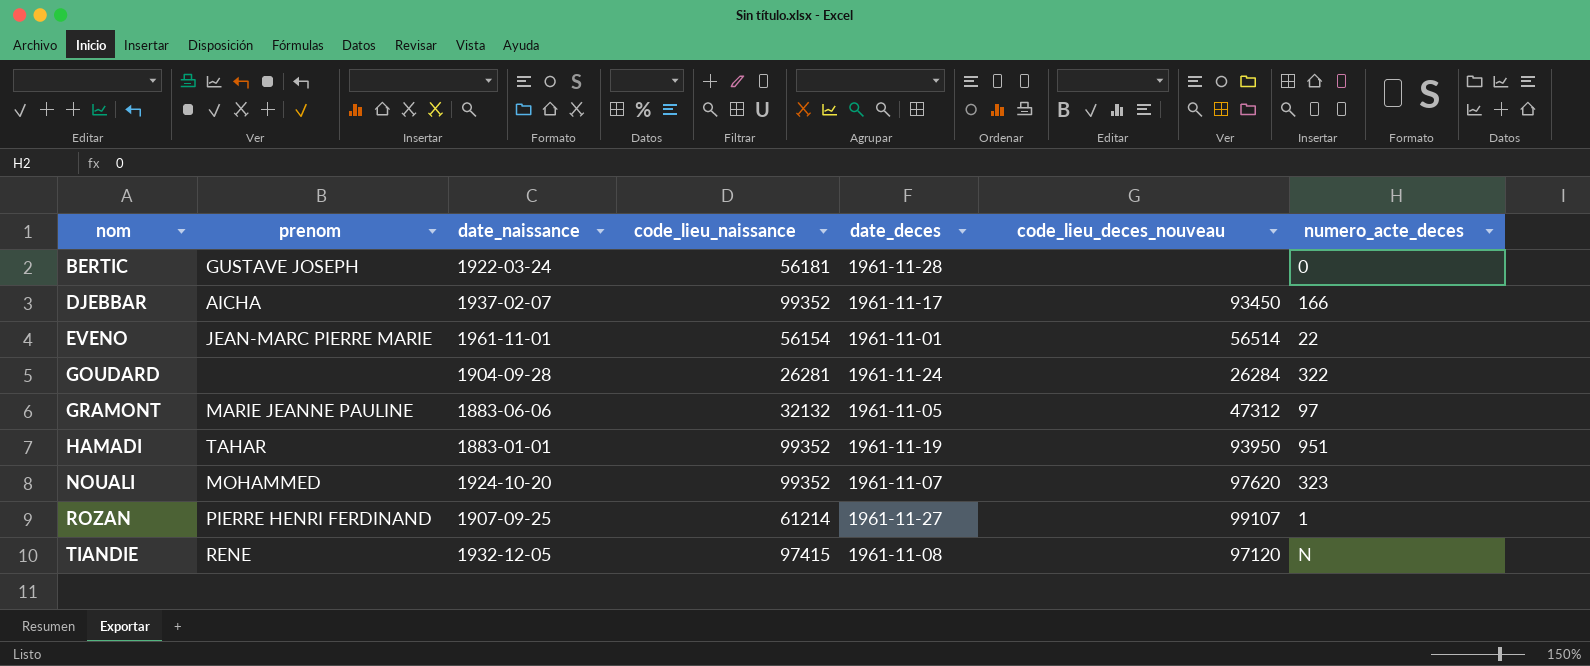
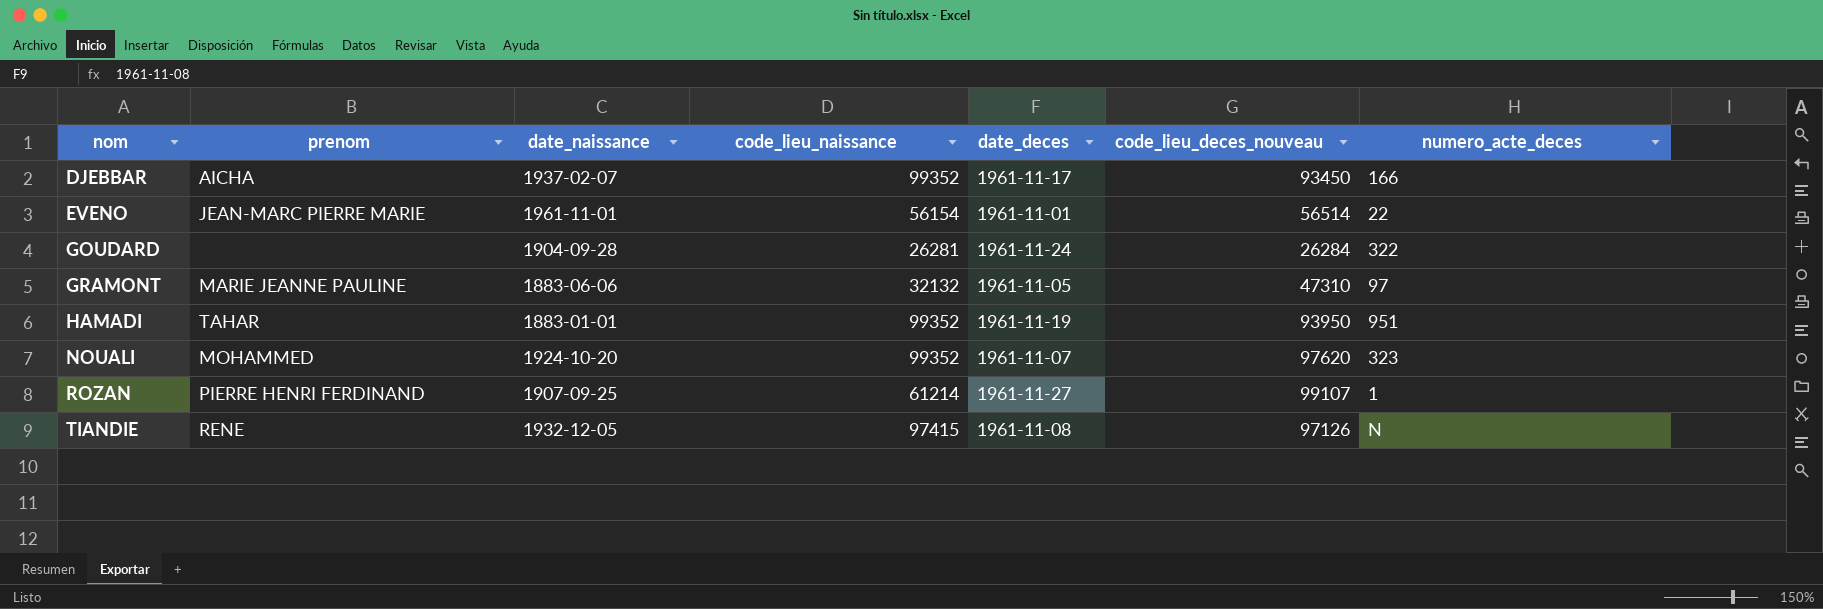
row BERTIC: GUSTAVE JOSEPH | 1922-03-24 | 56181 | 1961-11-28 | none | 0 -> none
GRAMONT | code_lieu_deces_nouveau: 47312 -> 47310
TIANDIE | code_lieu_deces_nouveau: 97120 -> 97126

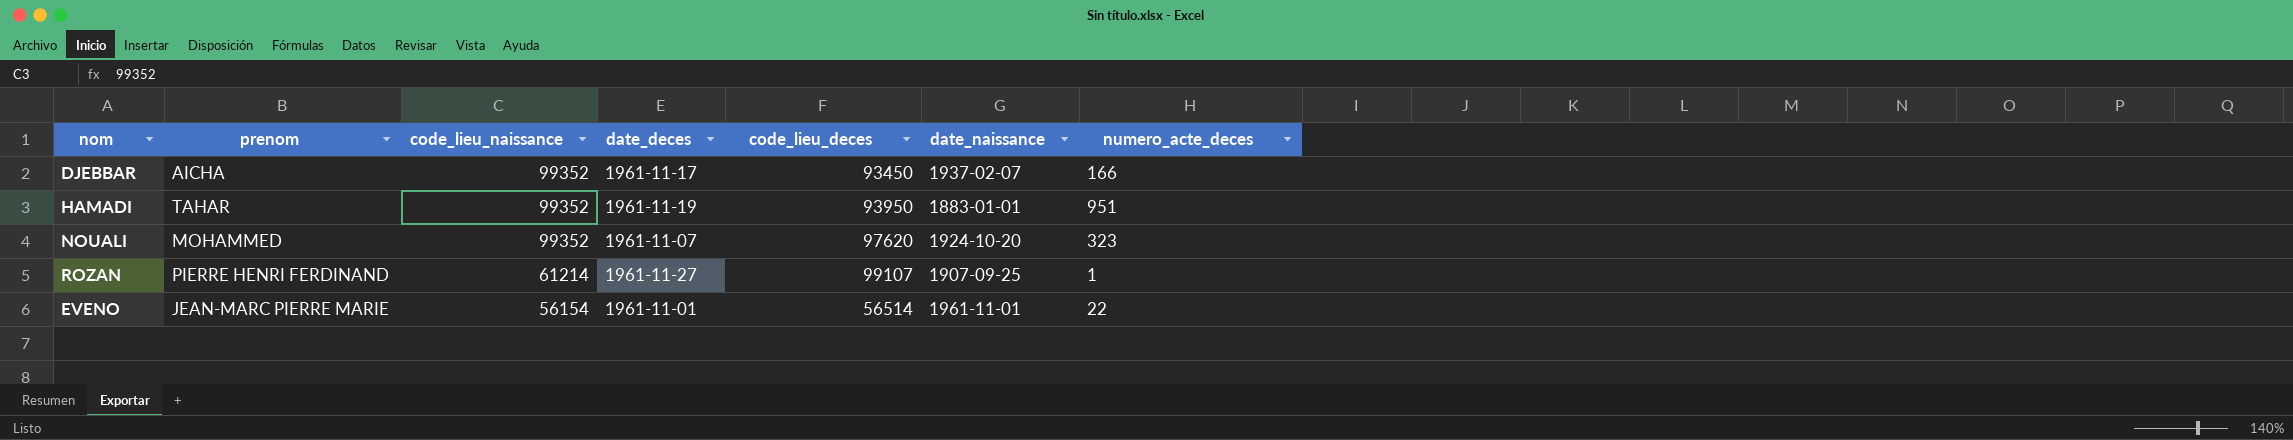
row order: nom ascending -> code_lieu_naissance descending
column name: code_lieu_deces_nouveau -> code_lieu_deces
column date_naissance | position: 3 -> 6
row GOUDARD: none | 1904-09-28 | 26281 | 1961-11-24 | 26284 | 322 -> none
row GRAMONT: MARIE JEANNE PAULINE | 1883-06-06 | 32132 | 1961-11-05 | 47310 | 97 -> none
row TIANDIE: RENE | 1932-12-05 | 97415 | 1961-11-08 | 97126 | N -> none

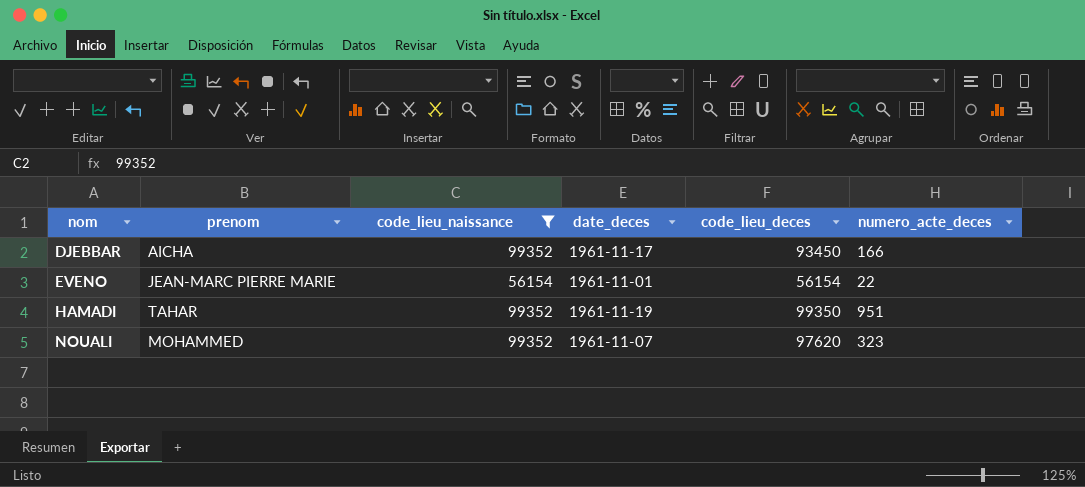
filter: none -> code_lieu_naissance != 61214
row order: code_lieu_naissance descending -> nom ascending
column date_naissance | position: 6 -> none
EVENO | code_lieu_deces: 56514 -> 56154
HAMADI | code_lieu_deces: 93950 -> 99350

